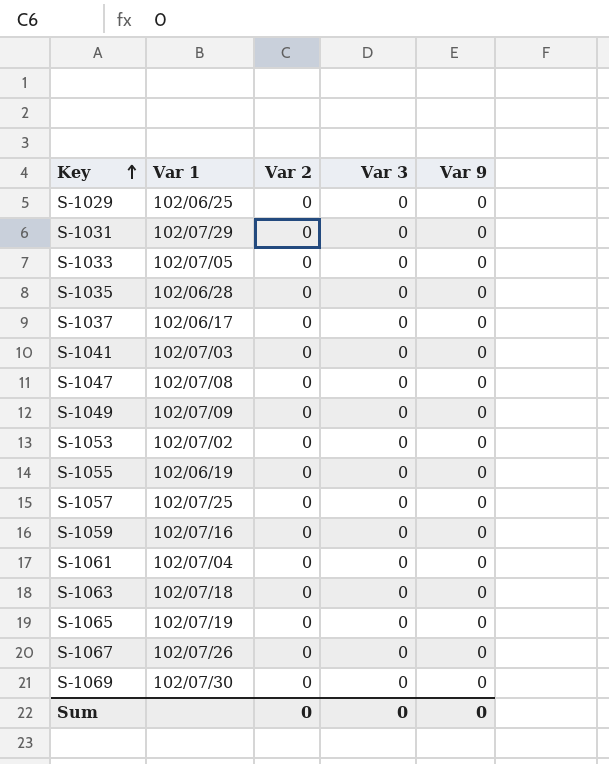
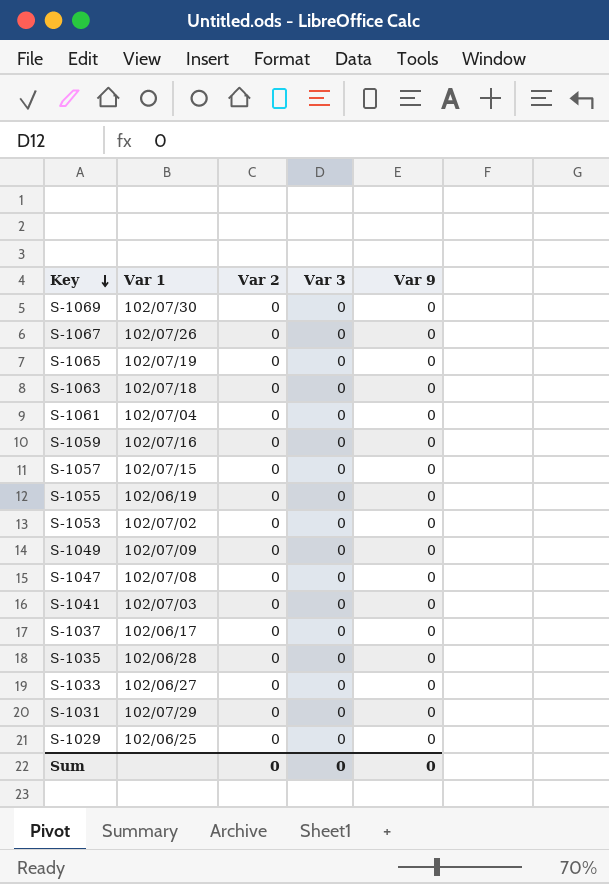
row order: Key ascending -> Key descending
S-1057 | Var 1: 102/07/25 -> 102/07/15
S-1033 | Var 1: 102/07/05 -> 102/06/27

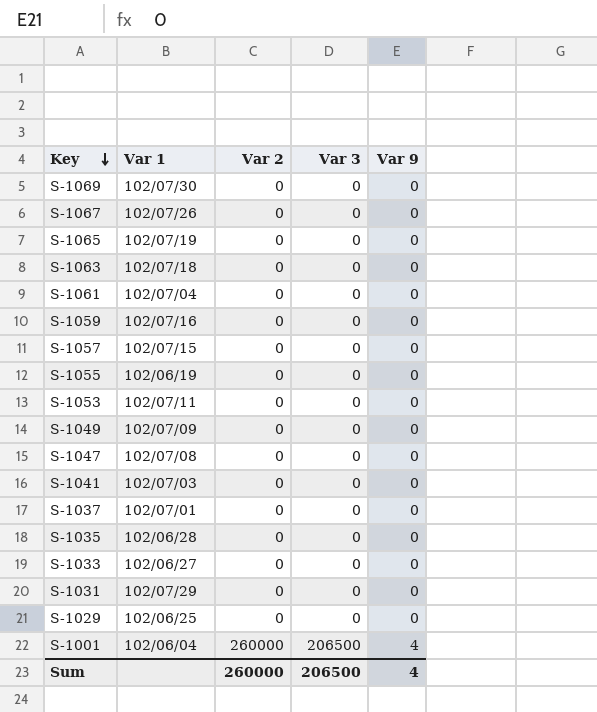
S-1053 | Var 1: 102/07/02 -> 102/07/11
S-1037 | Var 1: 102/06/17 -> 102/07/01
row S-1001: none -> 102/06/04 | 260000 | 206500 | 4
Sum | Var 2: 0 -> 260000
Sum | Var 3: 0 -> 206500
Sum | Var 9: 0 -> 4

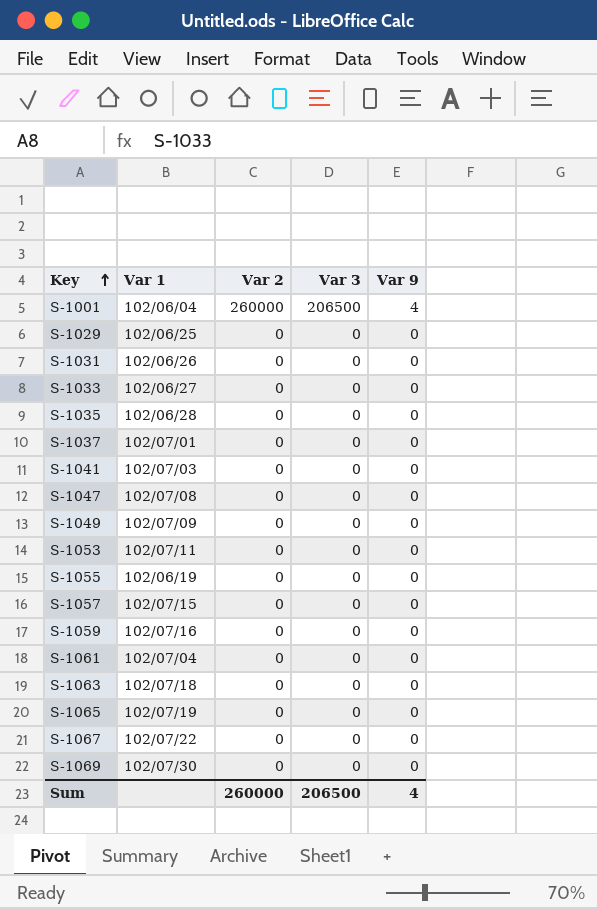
row order: Key descending -> Key ascending
S-1031 | Var 1: 102/07/29 -> 102/06/26
S-1067 | Var 1: 102/07/26 -> 102/07/22

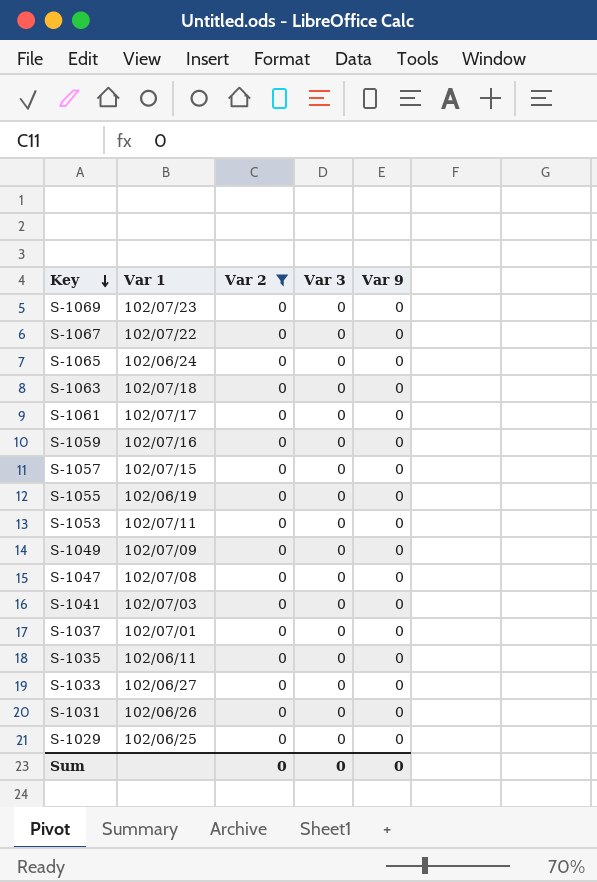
filter: none -> Var 2 = 0
row order: Key ascending -> Key descending
S-1069 | Var 1: 102/07/30 -> 102/07/23
S-1065 | Var 1: 102/07/19 -> 102/06/24
S-1061 | Var 1: 102/07/04 -> 102/07/17
S-1035 | Var 1: 102/06/28 -> 102/06/11
Sum | Var 2: 260000 -> 0
Sum | Var 3: 206500 -> 0
Sum | Var 9: 4 -> 0

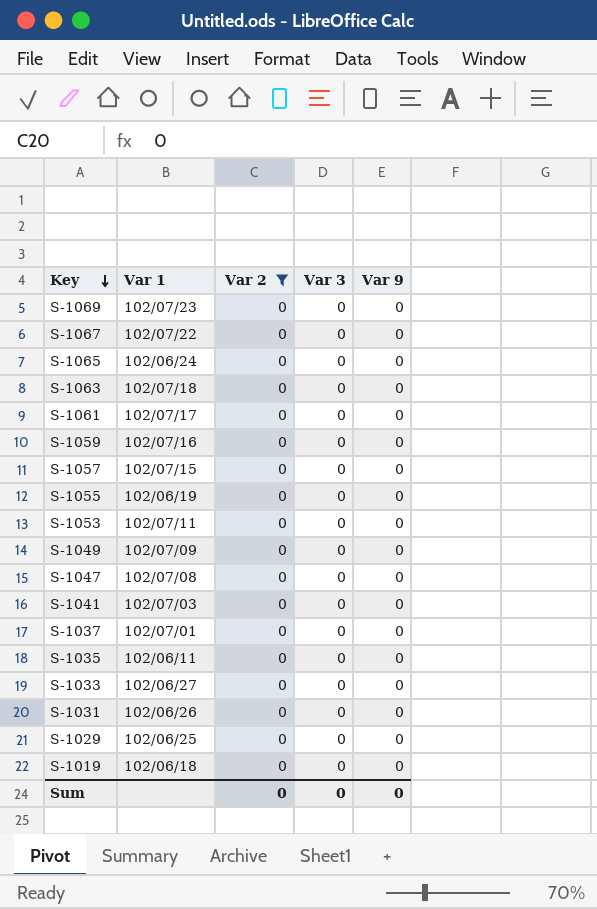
row S-1019: none -> 102/06/18 | 0 | 0 | 0

